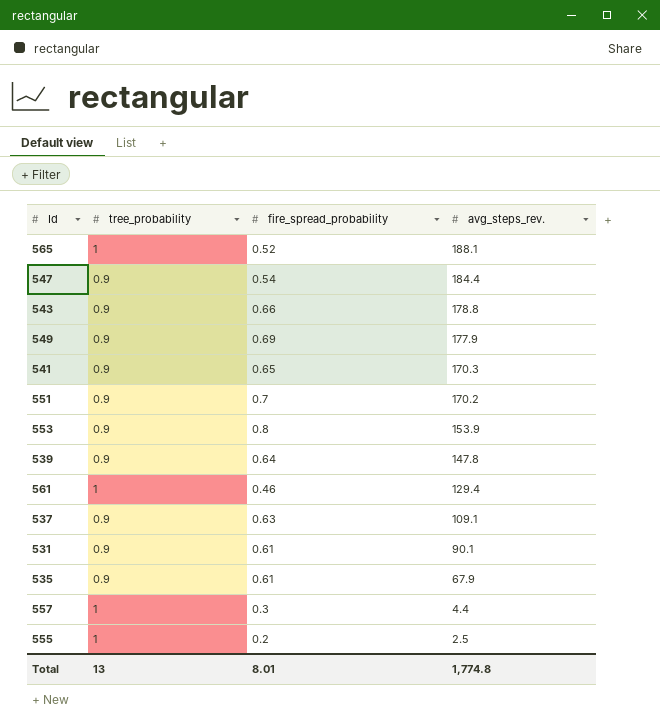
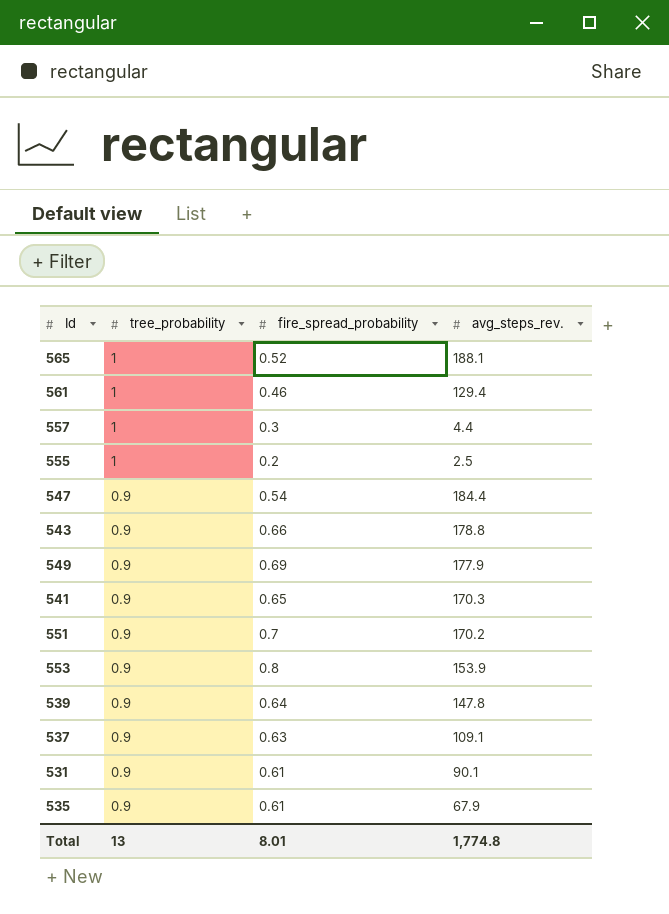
row order: avg_steps_rev. descending -> tree_probability descending

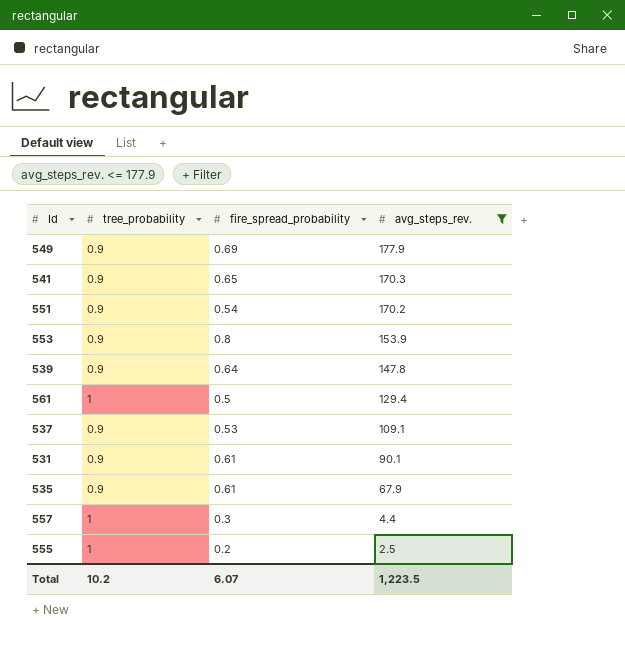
filter: none -> avg_steps_rev. <= 177.9
row order: tree_probability descending -> avg_steps_rev. descending
551 | fire_spread_probability: 0.7 -> 0.54
561 | fire_spread_probability: 0.46 -> 0.5
537 | fire_spread_probability: 0.63 -> 0.53
Total | tree_probability: 13 -> 10.2
Total | fire_spread_probability: 8.01 -> 6.07
Total | avg_steps_rev.: 1,774.8 -> 1,223.5

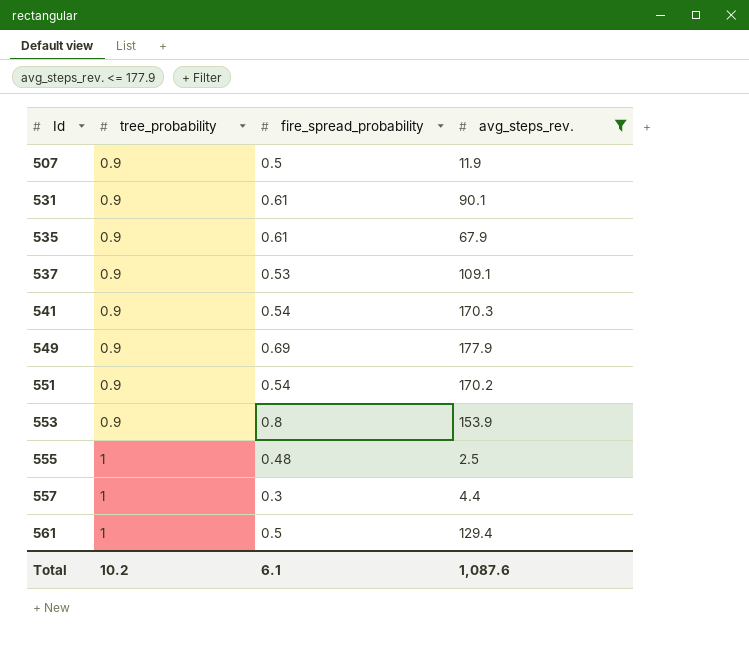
row order: avg_steps_rev. descending -> Id ascending
row 539: 0.9 | 0.64 | 147.8 -> none
row 507: none -> 0.9 | 0.5 | 11.9
541 | fire_spread_probability: 0.65 -> 0.54
555 | fire_spread_probability: 0.2 -> 0.48
Total | fire_spread_probability: 6.07 -> 6.1
Total | avg_steps_rev.: 1,223.5 -> 1,087.6

